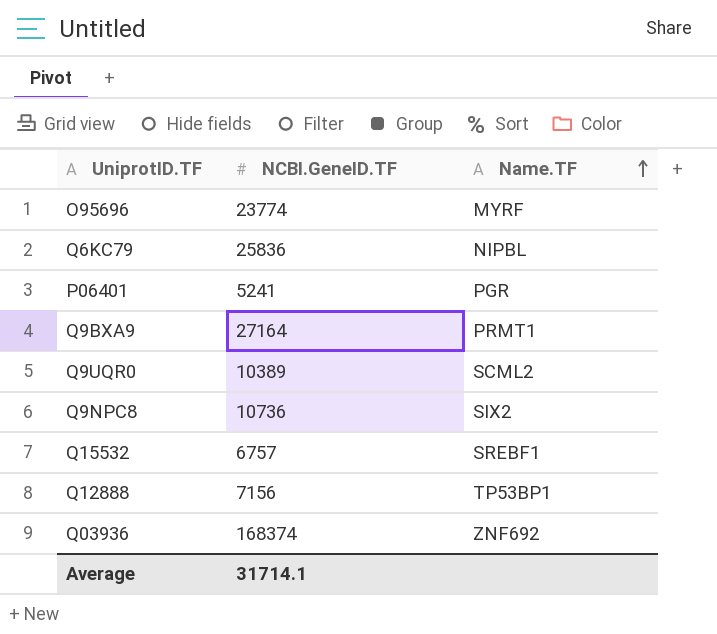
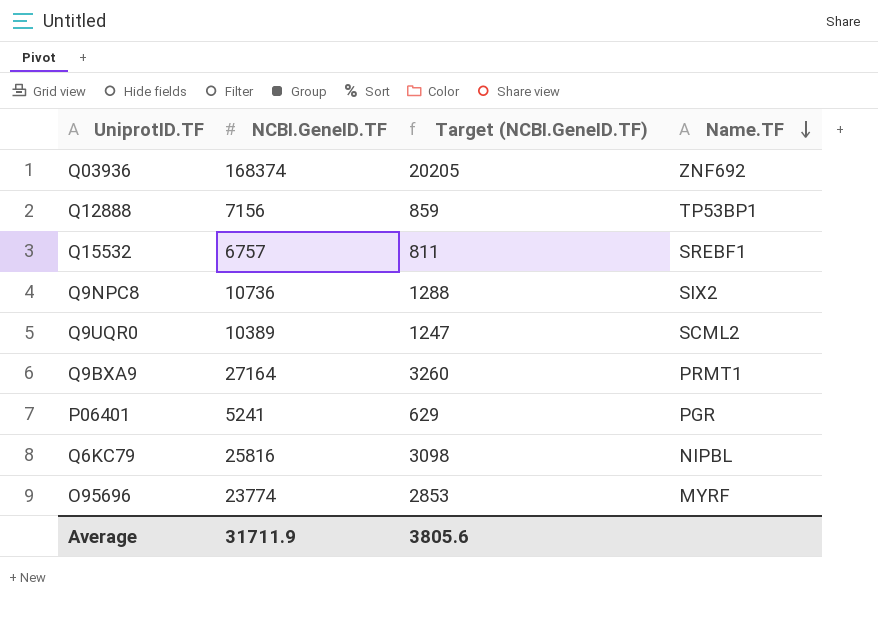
row order: Name.TF ascending -> Name.TF descending
column Target (NCBI.GeneID.TF) | formula: none -> [NCBI.GeneID.TF] * 0.12
Q6KC79 | NCBI.GeneID.TF: 25836 -> 25816
Average | NCBI.GeneID.TF: 31714.1 -> 31711.9

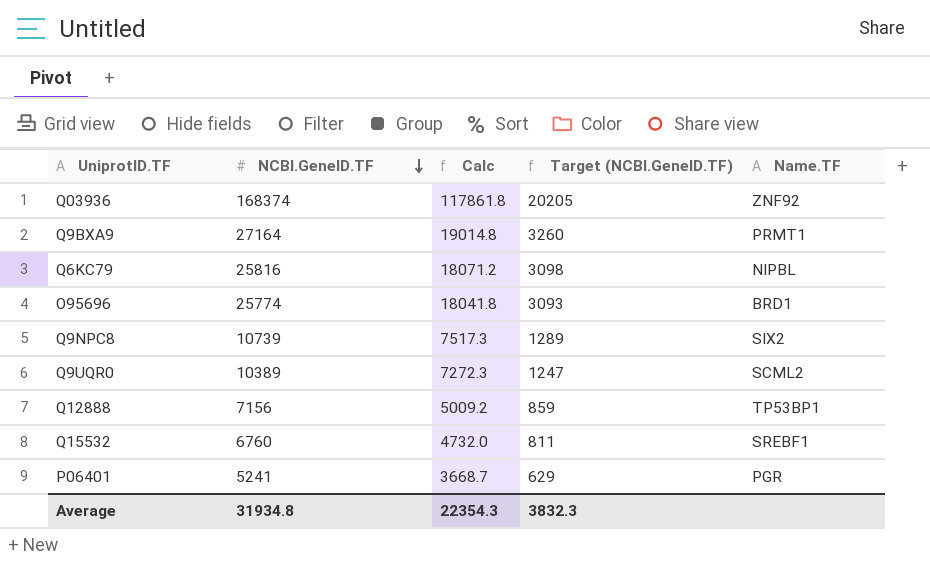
row order: Name.TF descending -> NCBI.GeneID.TF descending
column Calc | formula: none -> [NCBI.GeneID.TF] * 0.7
Q03936 | Name.TF: ZNF692 -> ZNF92
O95696 | NCBI.GeneID.TF: 23774 -> 25774
O95696 | Target (NCBI.GeneID.TF): 2853 -> 3093
O95696 | Name.TF: MYRF -> BRD1
Q9NPC8 | NCBI.GeneID.TF: 10736 -> 10739
Q9NPC8 | Target (NCBI.GeneID.TF): 1288 -> 1289
Q15532 | NCBI.GeneID.TF: 6757 -> 6760
Average | NCBI.GeneID.TF: 31711.9 -> 31934.8
Average | Target (NCBI.GeneID.TF): 3805.6 -> 3832.3

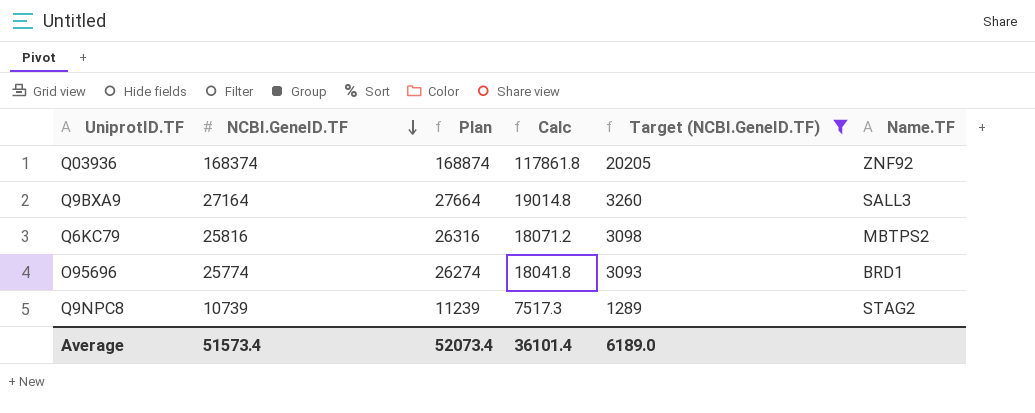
filter: none -> Target (NCBI.GeneID.TF) >= 1289
column Plan | formula: none -> [NCBI.GeneID.TF] + 500
Q9BXA9 | Name.TF: PRMT1 -> SALL3
Q6KC79 | Name.TF: NIPBL -> MBTPS2
Q9NPC8 | Name.TF: SIX2 -> STAG2
Average | NCBI.GeneID.TF: 31934.8 -> 51573.4
Average | Calc: 22354.3 -> 36101.4
Average | Target (NCBI.GeneID.TF): 3832.3 -> 6189.0

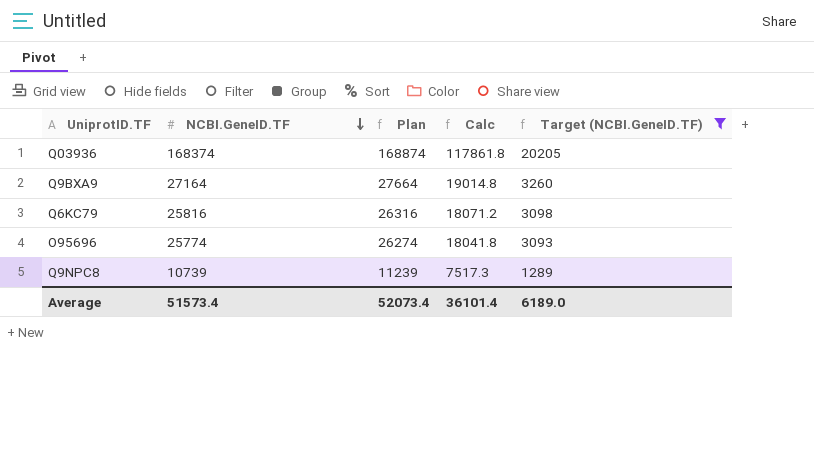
column Name.TF | position: 6 -> none

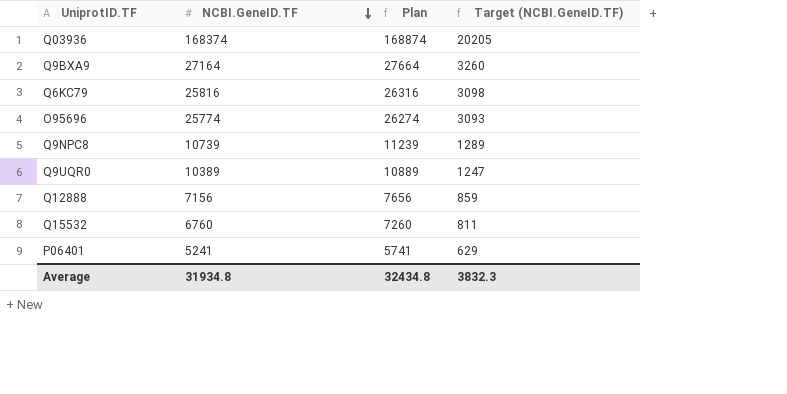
filter: Target (NCBI.GeneID.TF) >= 1289 -> none
column Calc | formula: [NCBI.GeneID.TF] * 0.7 -> none
Average | NCBI.GeneID.TF: 51573.4 -> 31934.8
Average | Plan: 52073.4 -> 32434.8
Average | Target (NCBI.GeneID.TF): 6189.0 -> 3832.3

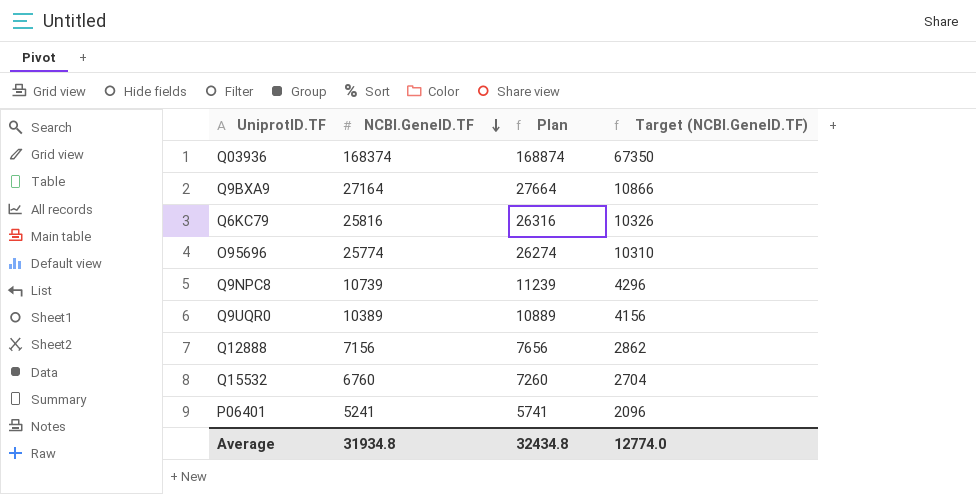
column Target (NCBI.GeneID.TF) | formula: [NCBI.GeneID.TF] * 0.12 -> [NCBI.GeneID.TF] * 0.4
Average | Target (NCBI.GeneID.TF): 3832.3 -> 12774.0

